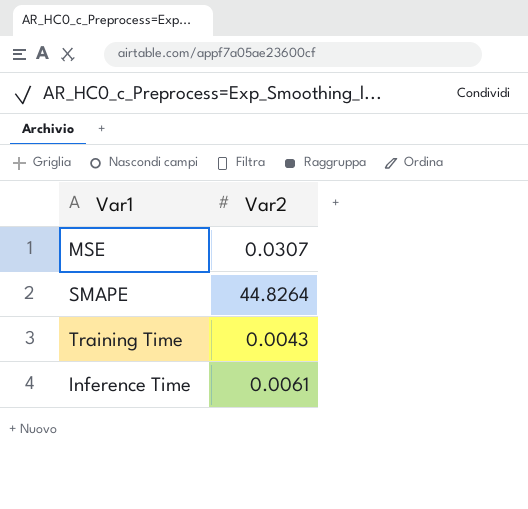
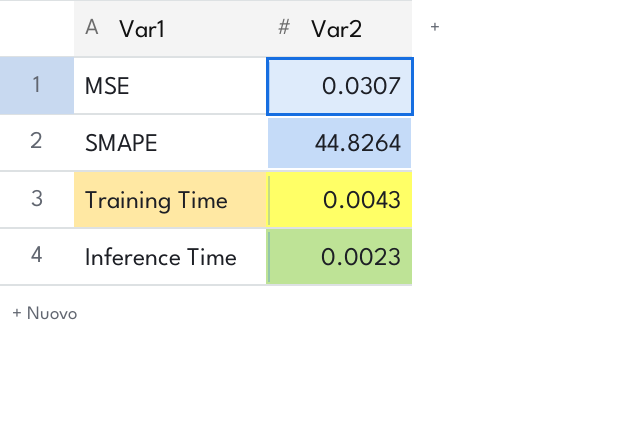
Inference Time | Var2: 0.0061 -> 0.0023

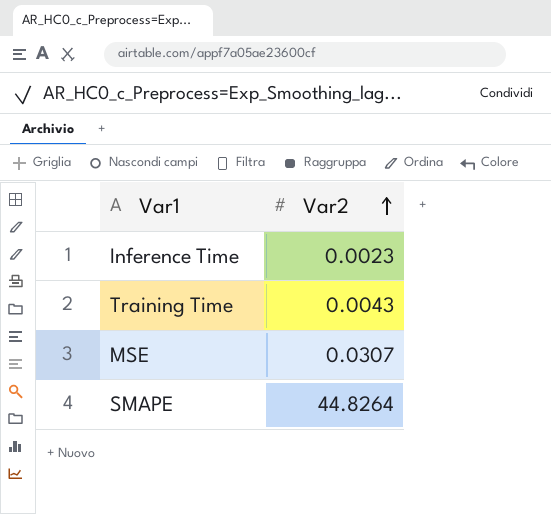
row order: none -> Var2 ascending

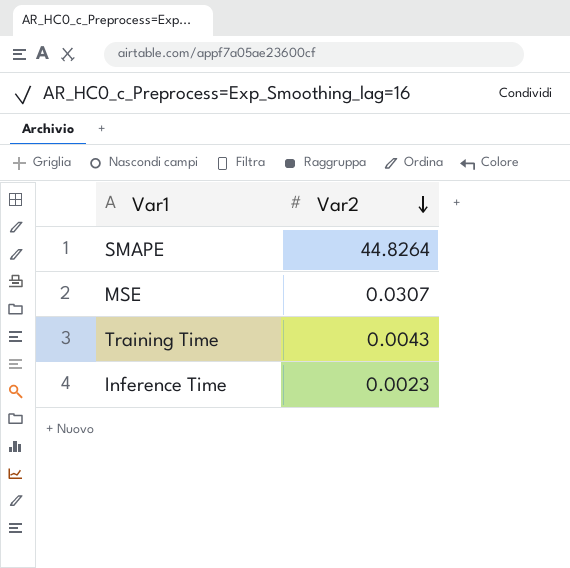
row order: Var2 ascending -> Var2 descending

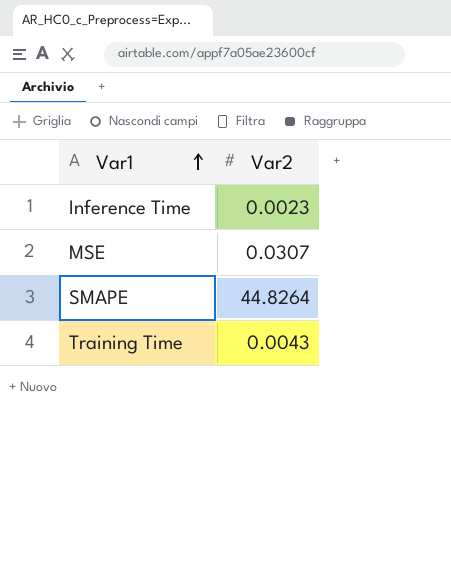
row order: Var2 descending -> Var1 ascending

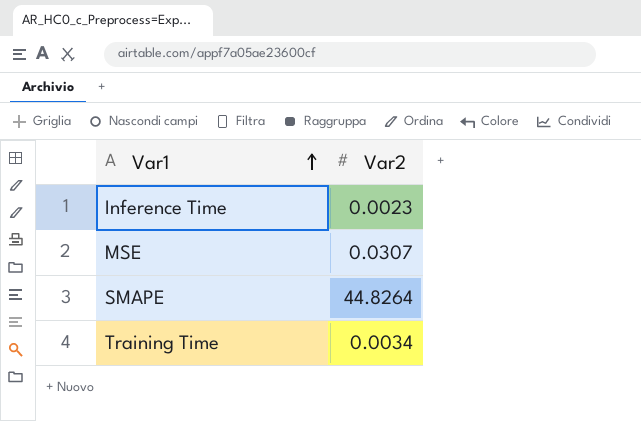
Training Time | Var2: 0.0043 -> 0.0034

